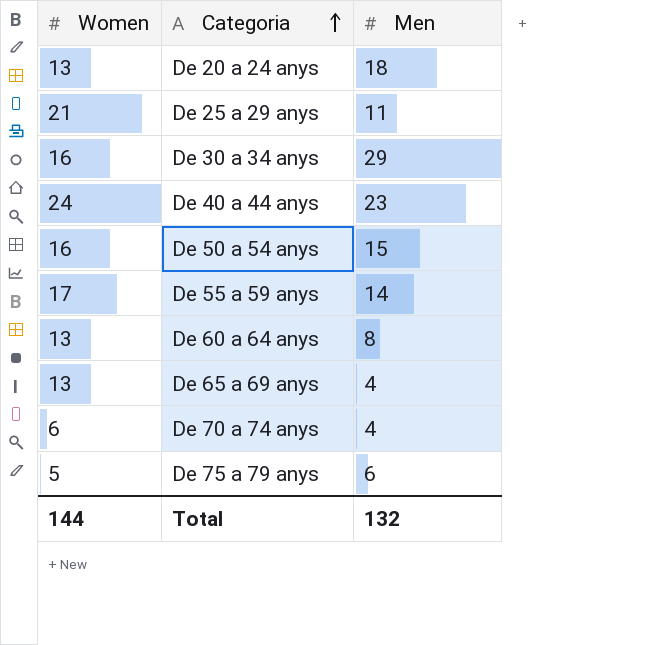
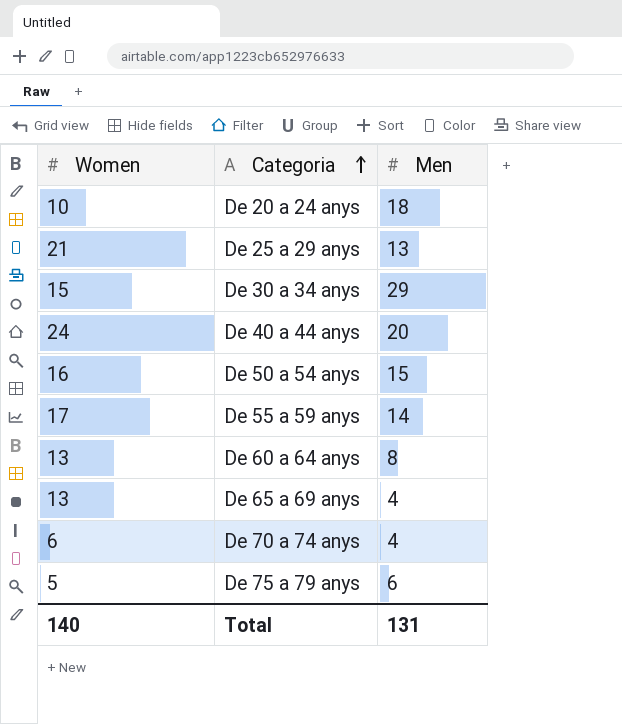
De 20 a 24 anys | Women: 13 -> 10
De 25 a 29 anys | Men: 11 -> 13
De 30 a 34 anys | Women: 16 -> 15
De 40 a 44 anys | Men: 23 -> 20
Total | Women: 144 -> 140
Total | Men: 132 -> 131

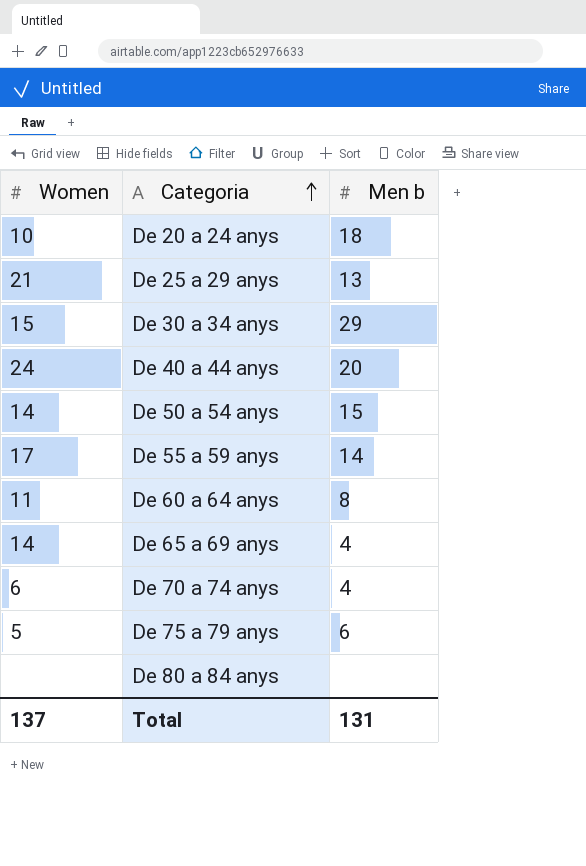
column name: Men -> Men b
De 50 a 54 anys | Women: 16 -> 14
De 60 a 64 anys | Women: 13 -> 11
De 65 a 69 anys | Women: 13 -> 14
row De 80 a 84 anys: none -> none | none
Total | Women: 140 -> 137

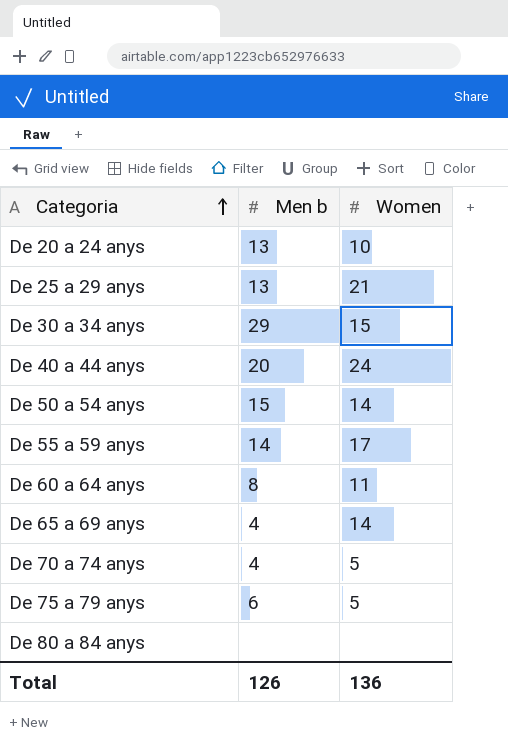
column Women | position: 1 -> 3
De 20 a 24 anys | Men b: 18 -> 13
De 70 a 74 anys | Women: 6 -> 5
Total | Men b: 131 -> 126
Total | Women: 137 -> 136

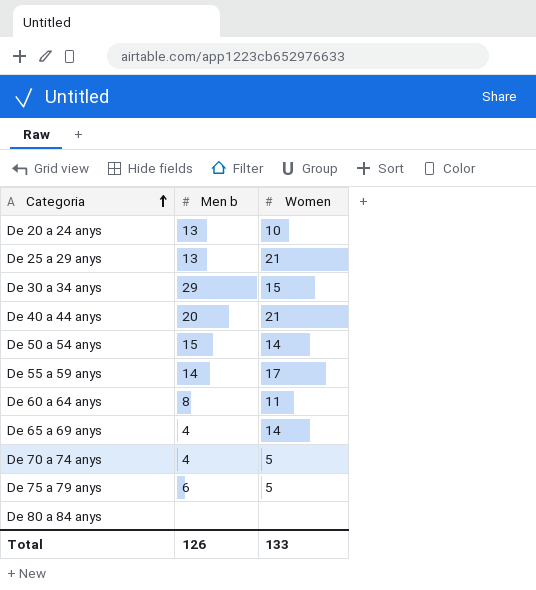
De 40 a 44 anys | Women: 24 -> 21
Total | Women: 136 -> 133

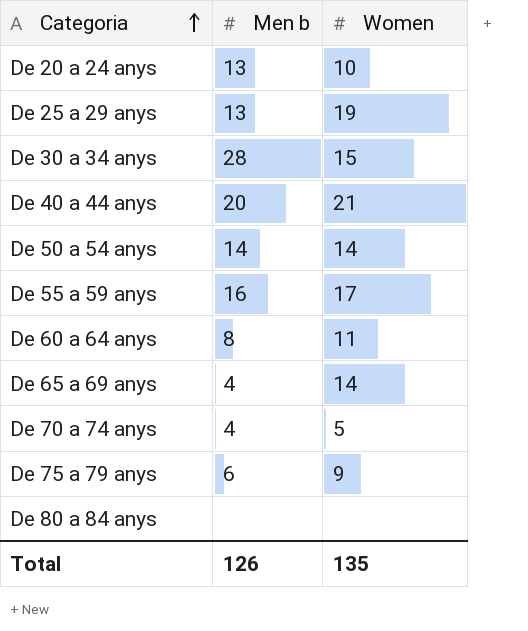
De 25 a 29 anys | Women: 21 -> 19
De 30 a 34 anys | Men b: 29 -> 28
De 50 a 54 anys | Men b: 15 -> 14
De 55 a 59 anys | Men b: 14 -> 16
De 75 a 79 anys | Women: 5 -> 9
Total | Women: 133 -> 135

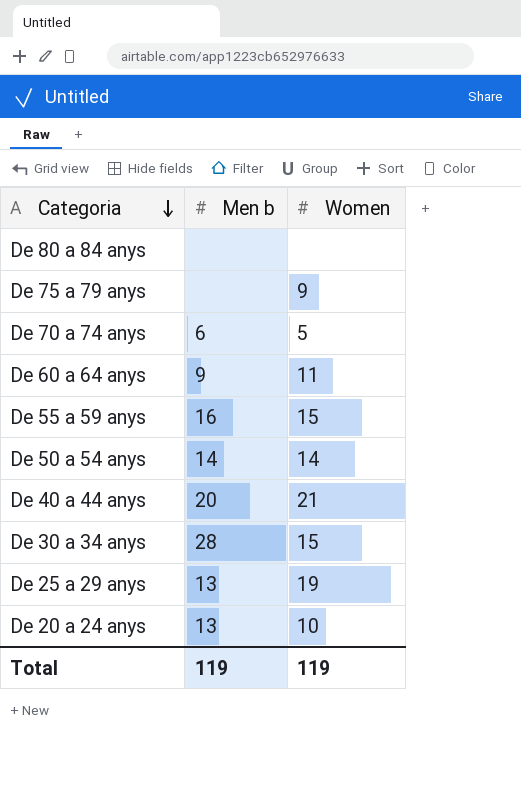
row order: Categoria ascending -> Categoria descending
row De 65 a 69 anys: 4 | 14 -> none
De 75 a 79 anys | Men b: 6 -> none
De 70 a 74 anys | Men b: 4 -> 6
De 60 a 64 anys | Men b: 8 -> 9
De 55 a 59 anys | Women: 17 -> 15
Total | Men b: 126 -> 119
Total | Women: 135 -> 119

